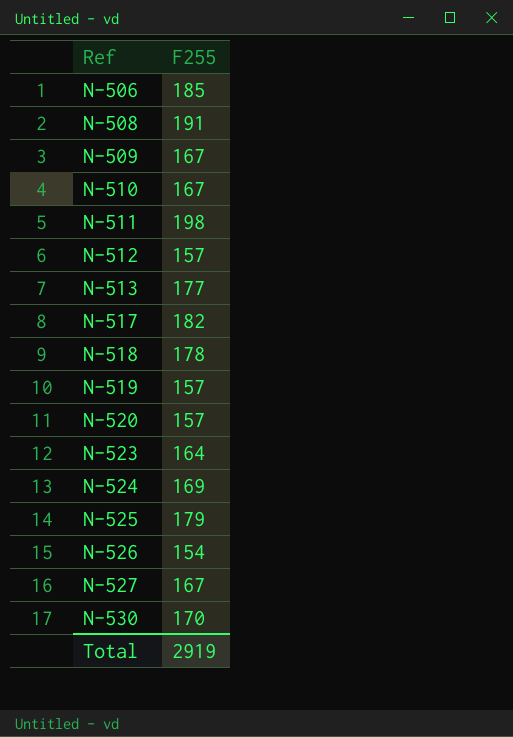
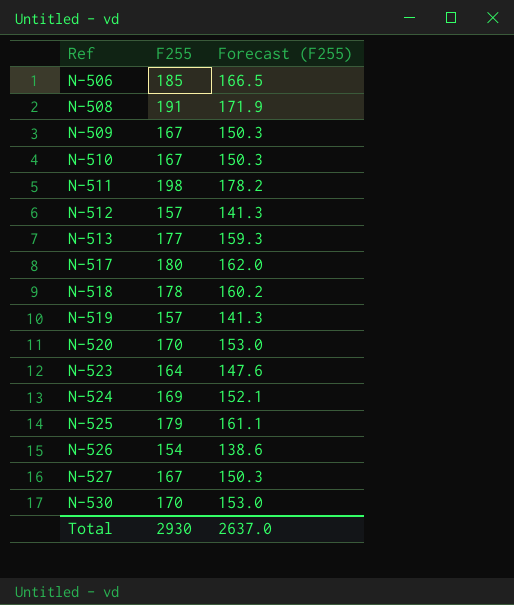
column Forecast (F255) | formula: none -> [F255] * 0.9
N-517 | F255: 182 -> 180
N-520 | F255: 157 -> 170
Total | F255: 2919 -> 2930

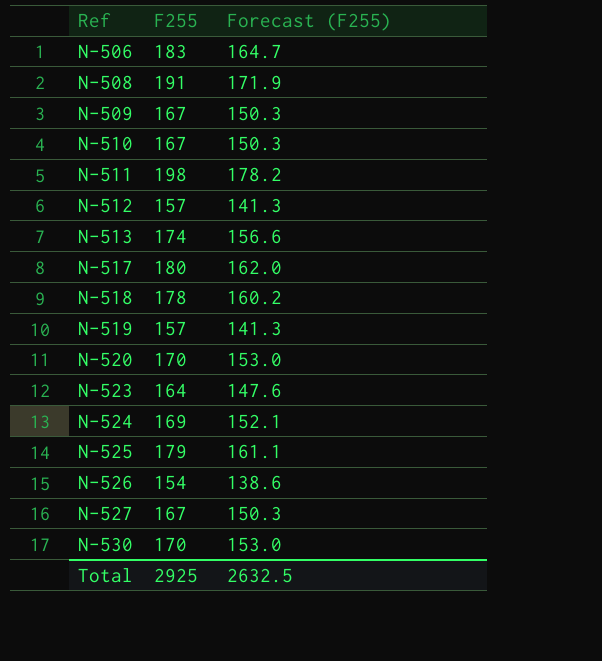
N-506 | F255: 185 -> 183
N-506 | Forecast (F255): 166.5 -> 164.7
N-513 | F255: 177 -> 174
N-513 | Forecast (F255): 159.3 -> 156.6
Total | F255: 2930 -> 2925
Total | Forecast (F255): 2637.0 -> 2632.5

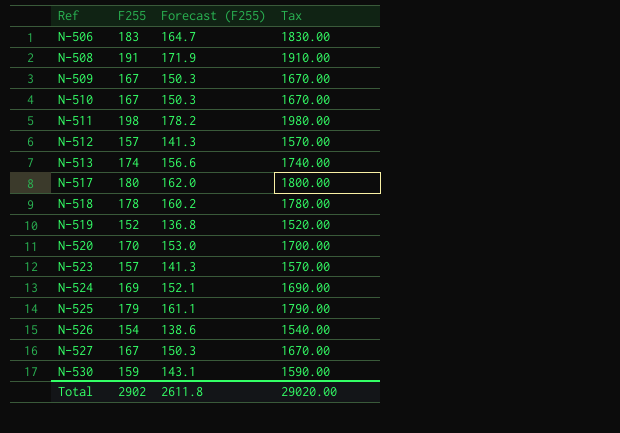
column Tax | formula: none -> [F255] * 10
N-519 | F255: 157 -> 152
N-519 | Forecast (F255): 141.3 -> 136.8
N-523 | F255: 164 -> 157
N-523 | Forecast (F255): 147.6 -> 141.3
N-530 | F255: 170 -> 159
N-530 | Forecast (F255): 153.0 -> 143.1
Total | F255: 2925 -> 2902
Total | Forecast (F255): 2632.5 -> 2611.8

